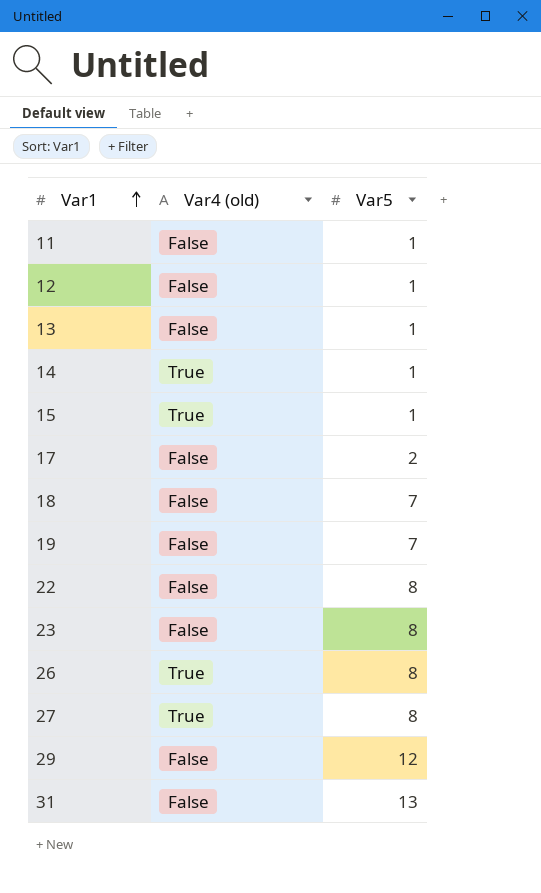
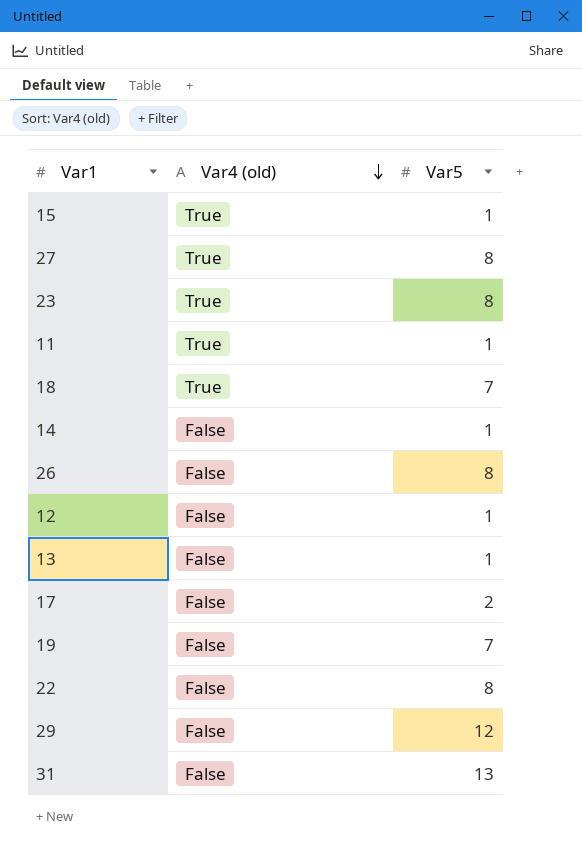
row order: Var1 ascending -> Var4 (old) descending
23 | Var4 (old): False -> True
11 | Var4 (old): False -> True
18 | Var4 (old): False -> True
14 | Var4 (old): True -> False
26 | Var4 (old): True -> False

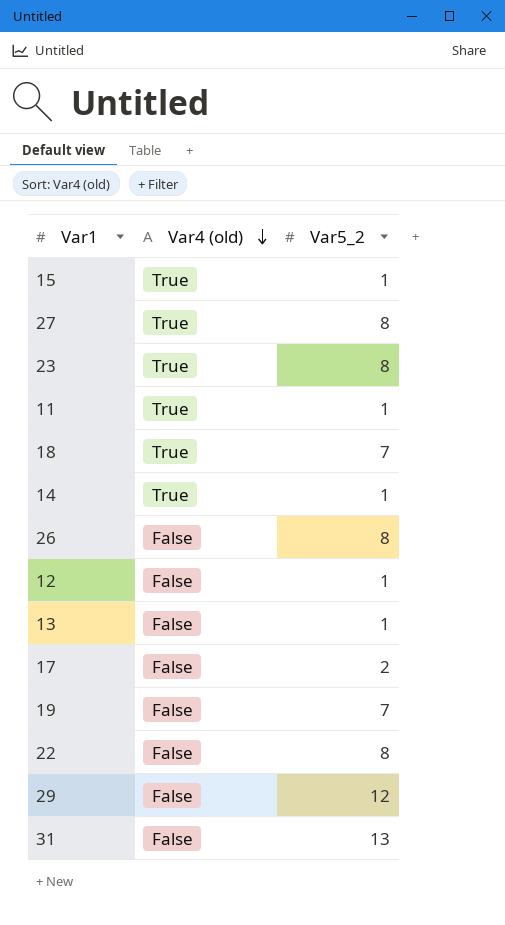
column name: Var5 -> Var5_2
14 | Var4 (old): False -> True

